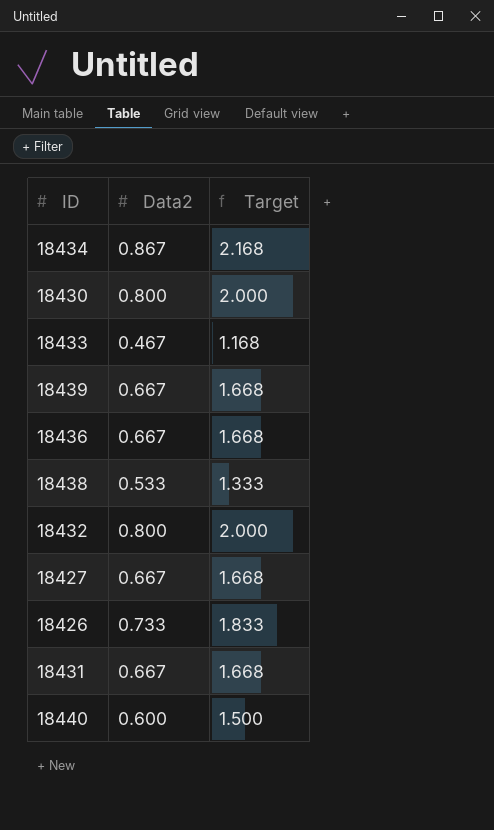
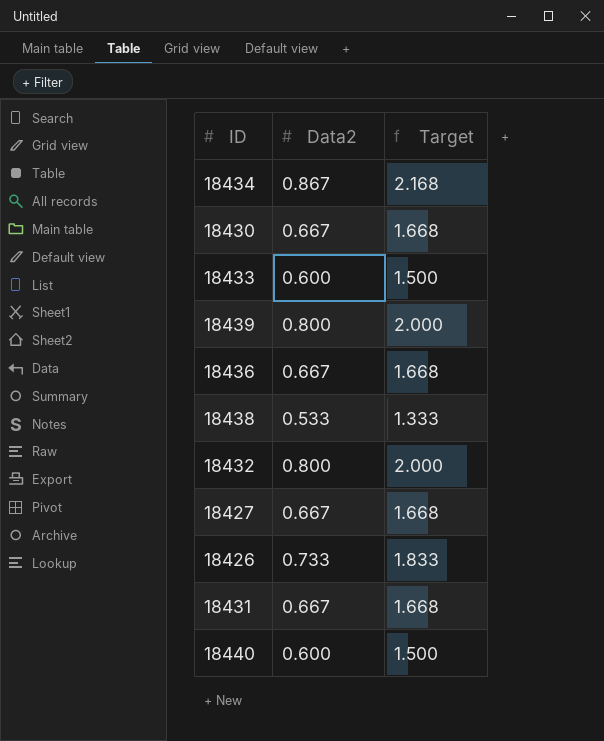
18430 | Data2: 0.800 -> 0.667
18430 | Target: 2.000 -> 1.668
18433 | Data2: 0.467 -> 0.600
18433 | Target: 1.168 -> 1.500
18439 | Data2: 0.667 -> 0.800
18439 | Target: 1.668 -> 2.000

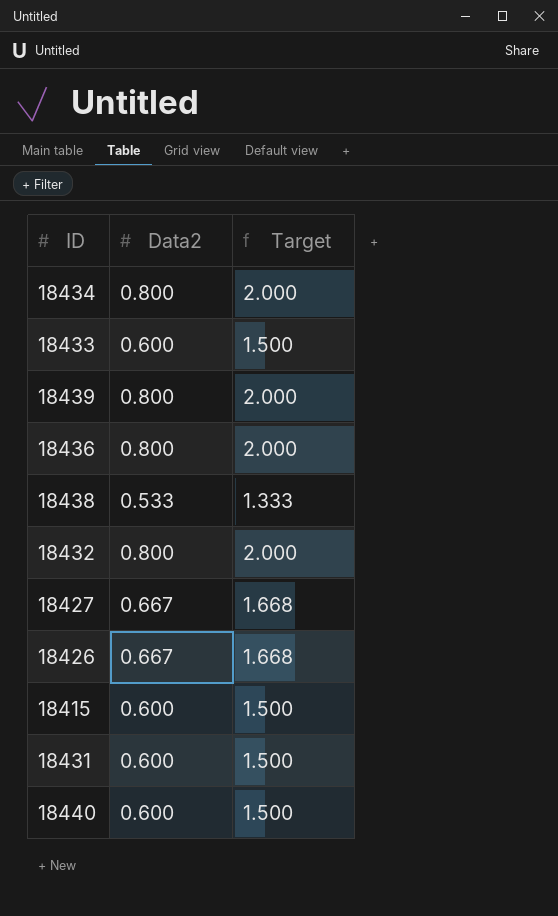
row 18430: 0.667 | 1.668 -> none
18434 | Data2: 0.867 -> 0.800
18434 | Target: 2.168 -> 2.000
18436 | Data2: 0.667 -> 0.800
18436 | Target: 1.668 -> 2.000
18426 | Data2: 0.733 -> 0.667
18426 | Target: 1.833 -> 1.668
row 18415: none -> 0.600 | 1.500
18431 | Data2: 0.667 -> 0.600
18431 | Target: 1.668 -> 1.500

